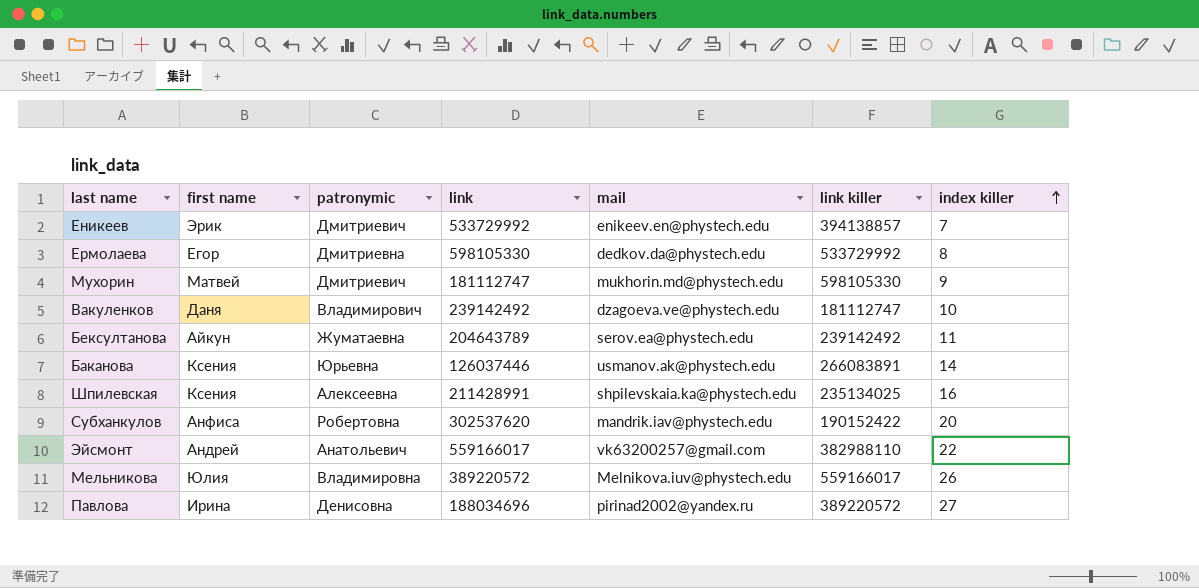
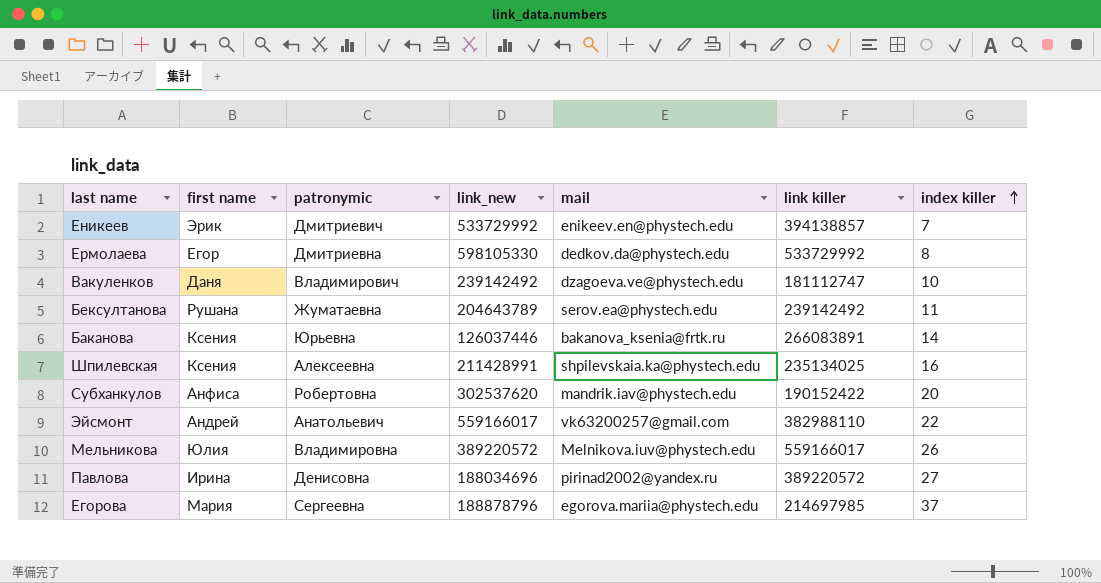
column name: link -> link_new
row Мухорин: Матвей | Дмитриевич | 181112747 | mukhorin.md@phystech.edu | 598105330 | 9 -> none
Бексултанова | first name: Айкун -> Рушана
Баканова | mail: usmanov.ak@phystech.edu -> bakanova_ksenia@frtk.ru
row Егорова: none -> Мария | Сергеевна | 188878796 | egorova.mariia@phystech.edu | 214697985 | 37

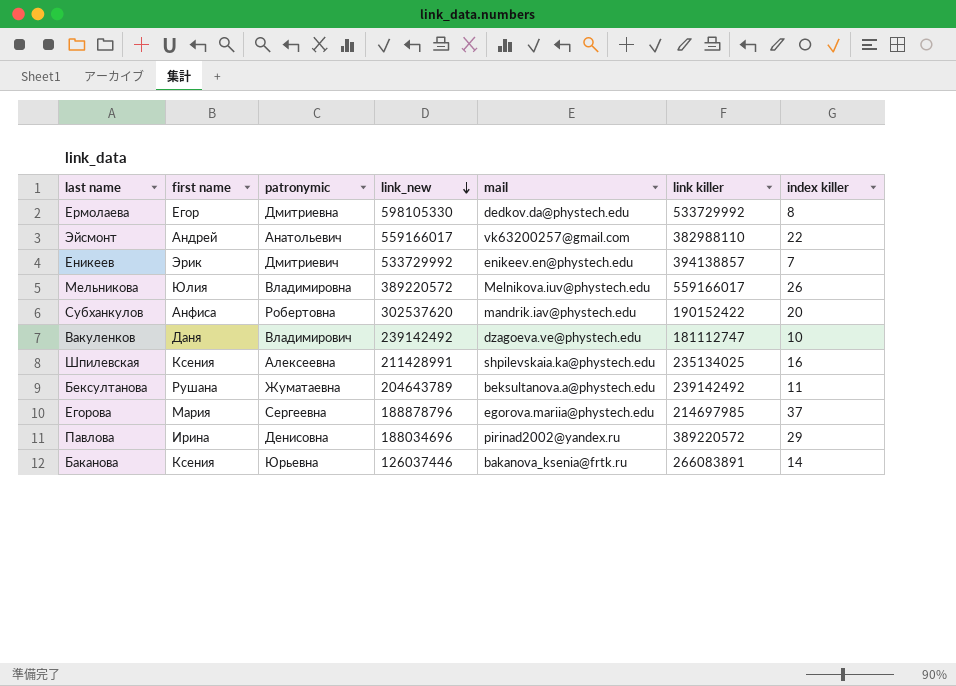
row order: index killer ascending -> link_new descending
Бексултанова | mail: serov.ea@phystech.edu -> beksultanova.a@phystech.edu
Павлова | index killer: 27 -> 29

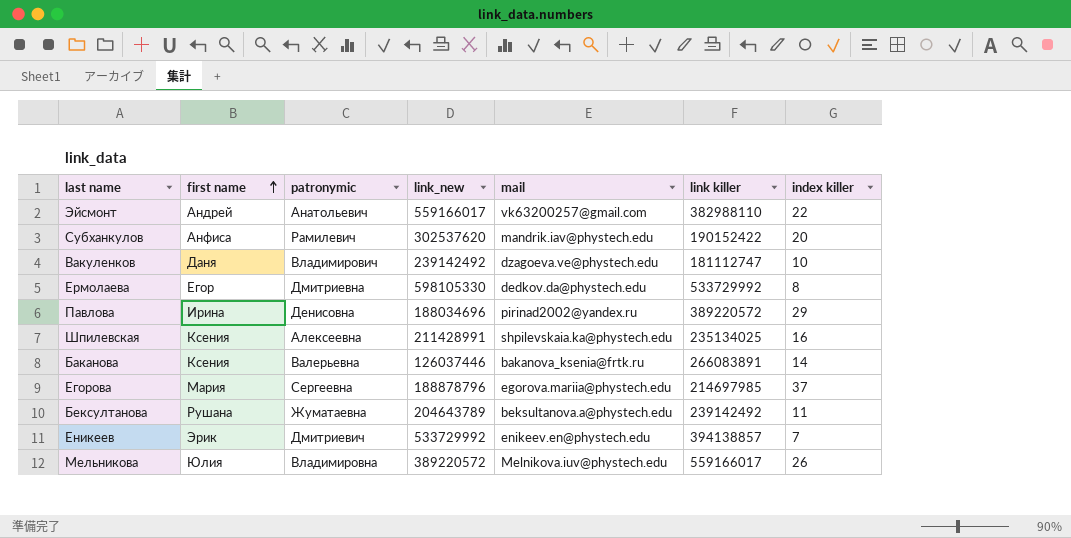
row order: link_new descending -> first name ascending
Субханкулов | patronymic: Робертовна -> Рамилевич
Баканова | patronymic: Юрьевна -> Валерьевна

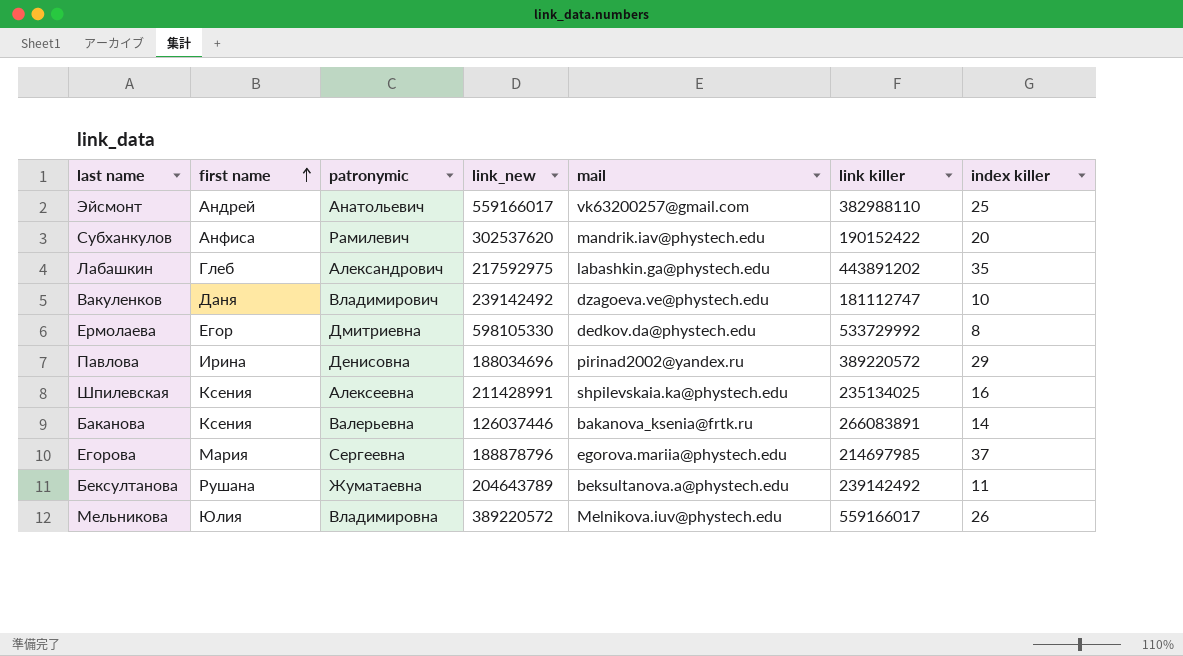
row Еникеев: Эрик | Дмитриевич | 533729992 | enikeev.en@phystech.edu | 394138857 | 7 -> none
Эйсмонт | index killer: 22 -> 25
row Лабашкин: none -> Глеб | Александрович | 217592975 | labashkin.ga@phystech.edu | 443891202 | 35

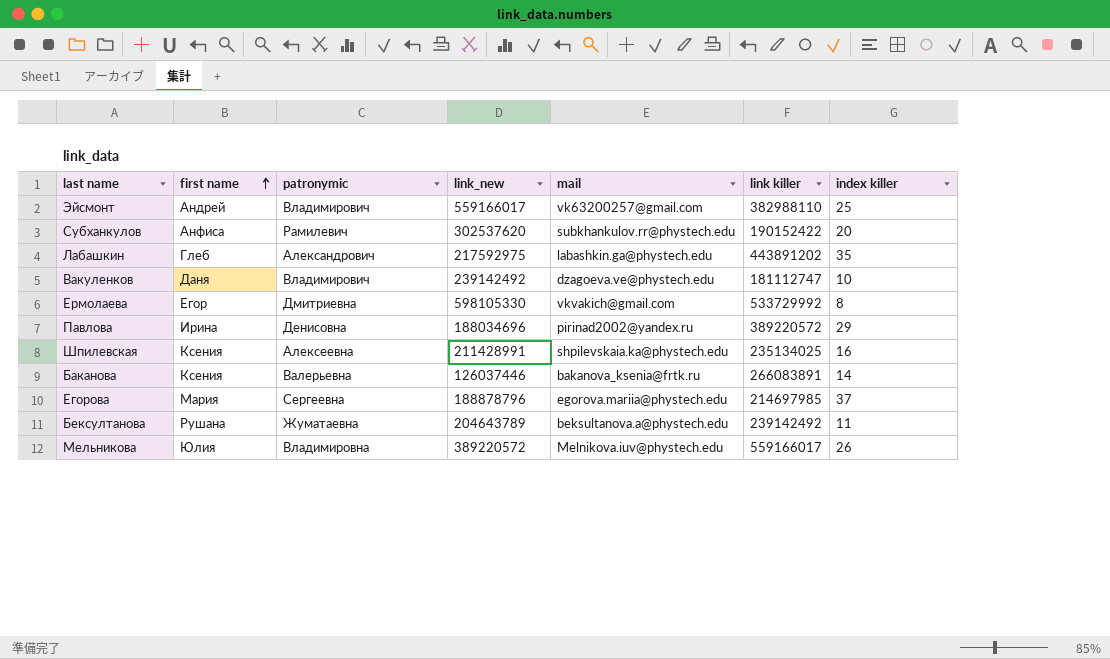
Эйсмонт | patronymic: Анатольевич -> Владимирович
Субханкулов | mail: mandrik.iav@phystech.edu -> subkhankulov.rr@phystech.edu
Ермолаева | mail: dedkov.da@phystech.edu -> vkvakich@gmail.com

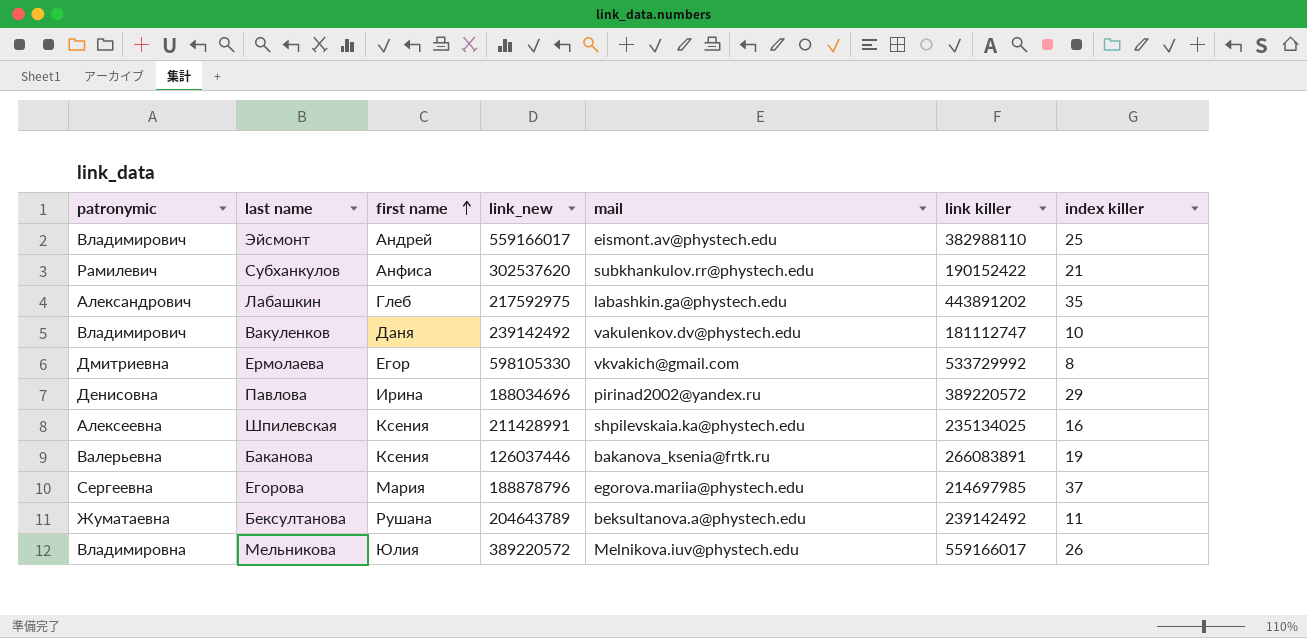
column patronymic | position: 3 -> 1
Эйсмонт | mail: vk63200257@gmail.com -> eismont.av@phystech.edu
Субханкулов | index killer: 20 -> 21
Вакуленков | mail: dzagoeva.ve@phystech.edu -> vakulenkov.dv@phystech.edu
Баканова | index killer: 14 -> 19

